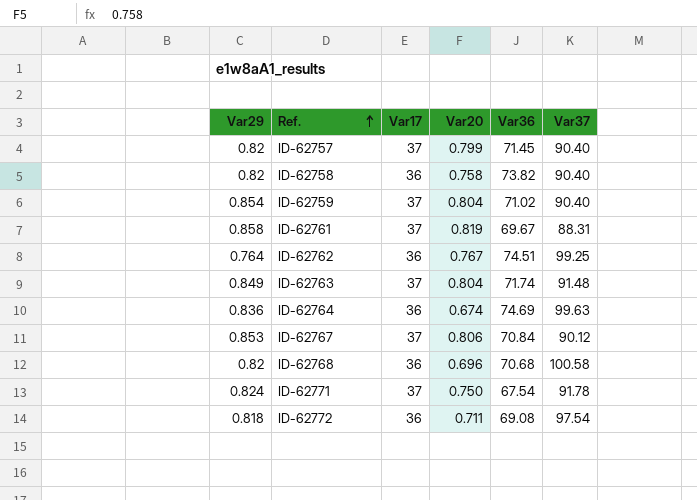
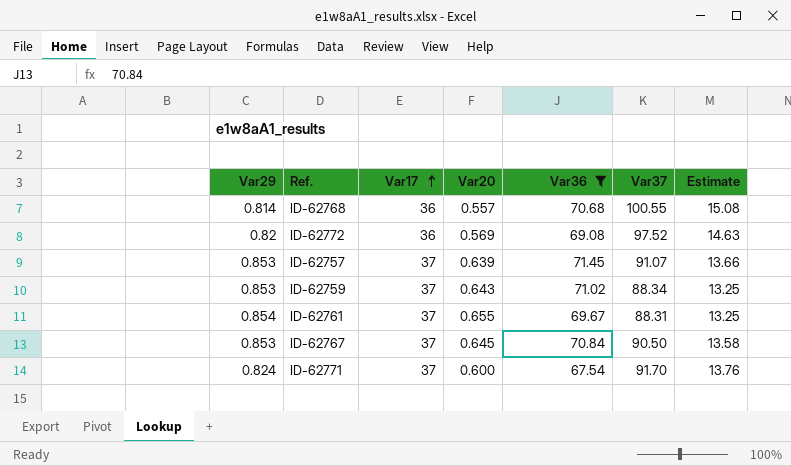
filter: none -> Var36 <= 71.45
row order: Ref. ascending -> Var17 ascending
column Estimate | formula: none -> [Var37] * 0.15
ID-62768 | Var29: 0.82 -> 0.814
ID-62768 | Var20: 0.696 -> 0.557
ID-62768 | Var37: 100.58 -> 100.55
ID-62772 | Var29: 0.818 -> 0.82
ID-62772 | Var20: 0.711 -> 0.569
ID-62772 | Var37: 97.54 -> 97.52
ID-62757 | Var29: 0.82 -> 0.853
ID-62757 | Var20: 0.799 -> 0.639
ID-62757 | Var37: 90.40 -> 91.07
ID-62759 | Var29: 0.854 -> 0.853
ID-62759 | Var20: 0.804 -> 0.643
ID-62759 | Var37: 90.40 -> 88.34
ID-62761 | Var29: 0.858 -> 0.854
ID-62761 | Var20: 0.819 -> 0.655
ID-62767 | Var20: 0.806 -> 0.645
ID-62767 | Var37: 90.12 -> 90.50
ID-62771 | Var20: 0.750 -> 0.600
ID-62771 | Var37: 91.78 -> 91.70

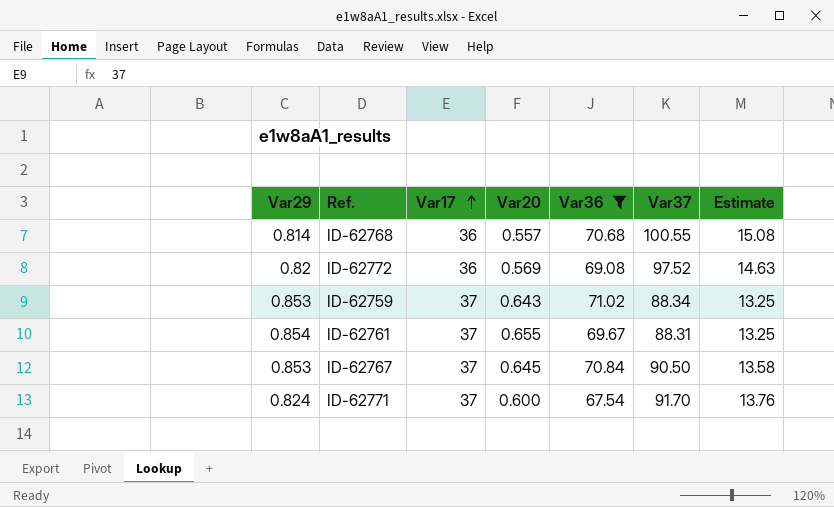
row ID-62757: 0.853 | 37 | 0.639 | 71.45 | 91.07 | 13.66 -> none

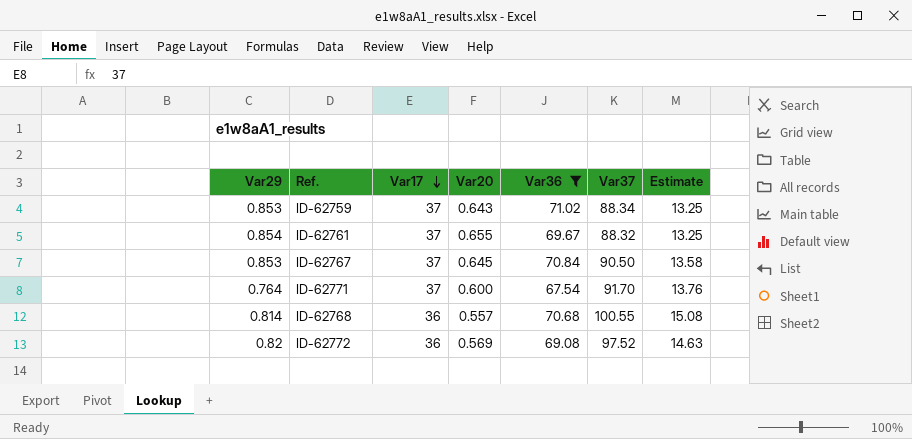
row order: Var17 ascending -> Var17 descending
ID-62761 | Var37: 88.31 -> 88.32
ID-62771 | Var29: 0.824 -> 0.764

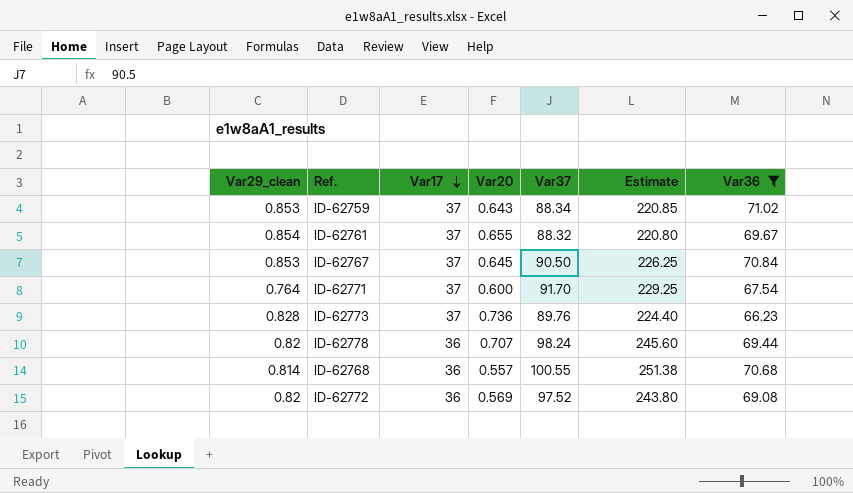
column name: Var29 -> Var29_clean
column Estimate | formula: [Var37] * 0.15 -> [Var37] * 2.5
column Var36 | position: 5 -> 7
row ID-62773: none -> 0.828 | 37 | 0.736 | 89.76 | 224.40 | 66.23
row ID-62778: none -> 0.82 | 36 | 0.707 | 98.24 | 245.60 | 69.44

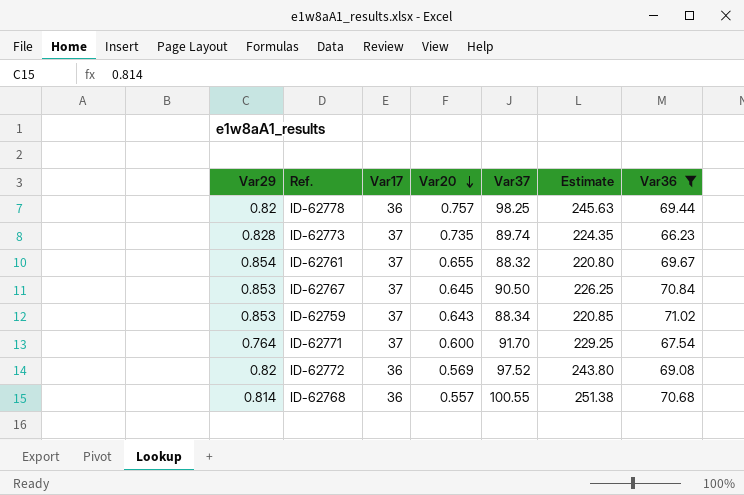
row order: Var17 descending -> Var20 descending
column name: Var29_clean -> Var29
ID-62778 | Var20: 0.707 -> 0.757
ID-62778 | Var37: 98.24 -> 98.25
ID-62778 | Estimate: 245.60 -> 245.63
ID-62773 | Var20: 0.736 -> 0.735
ID-62773 | Var37: 89.76 -> 89.74
ID-62773 | Estimate: 224.40 -> 224.35

